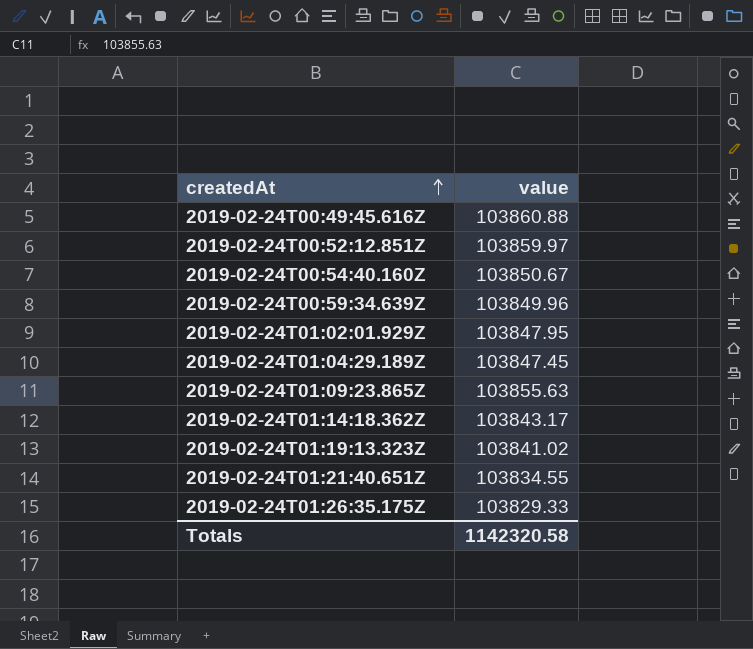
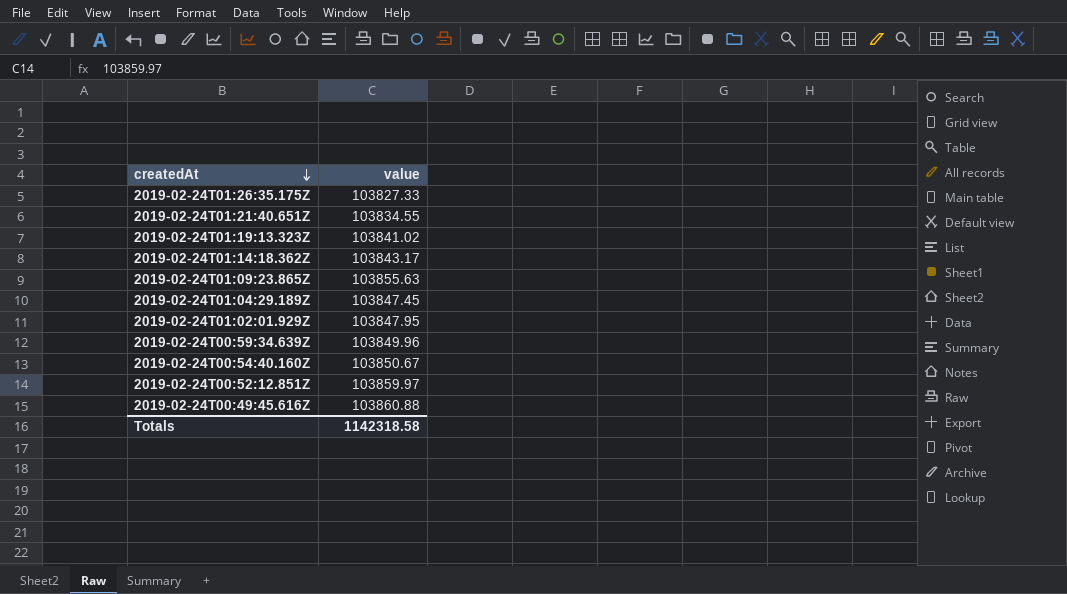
row order: createdAt ascending -> createdAt descending
2019-02-24T01:26:35.175Z | value: 103829.33 -> 103827.33
Totals | value: 1142320.58 -> 1142318.58

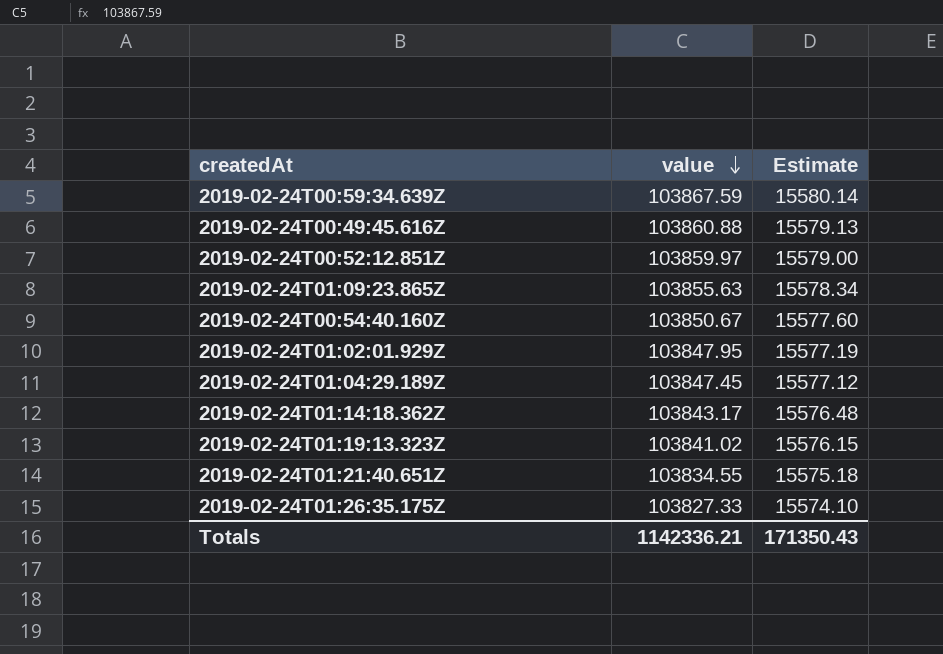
row order: createdAt descending -> value descending
column Estimate | formula: none -> [value] * 0.15
2019-02-24T00:59:34.639Z | value: 103849.96 -> 103867.59
Totals | value: 1142318.58 -> 1142336.21

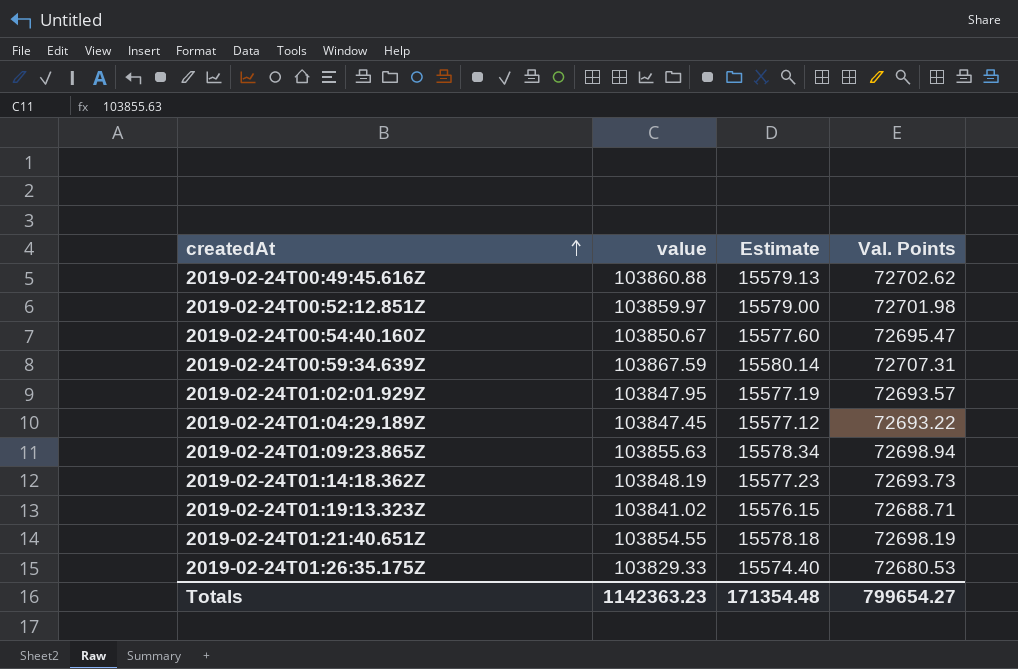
row order: value descending -> createdAt ascending
column Val. Points | formula: none -> [value] * 0.7
2019-02-24T01:14:18.362Z | value: 103843.17 -> 103848.19
2019-02-24T01:14:18.362Z | Estimate: 15576.48 -> 15577.23
2019-02-24T01:21:40.651Z | value: 103834.55 -> 103854.55
2019-02-24T01:21:40.651Z | Estimate: 15575.18 -> 15578.18
2019-02-24T01:26:35.175Z | value: 103827.33 -> 103829.33
2019-02-24T01:26:35.175Z | Estimate: 15574.10 -> 15574.40
Totals | value: 1142336.21 -> 1142363.23
Totals | Estimate: 171350.43 -> 171354.48

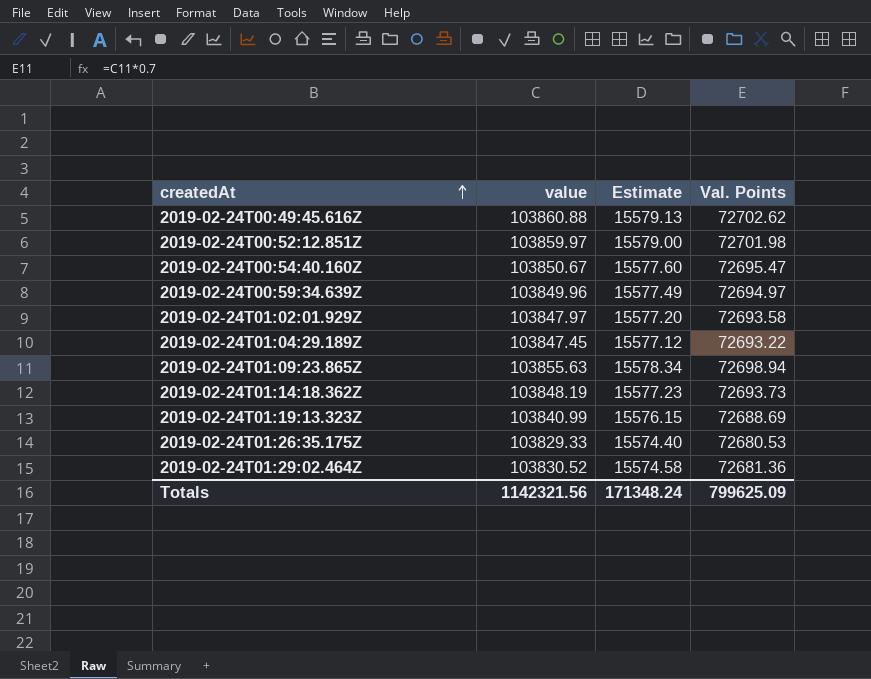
row 2019-02-24T01:21:40.651Z: 103854.55 | 15578.18 | 72698.19 -> none
2019-02-24T00:59:34.639Z | value: 103867.59 -> 103849.96
2019-02-24T00:59:34.639Z | Estimate: 15580.14 -> 15577.49
2019-02-24T00:59:34.639Z | Val. Points: 72707.31 -> 72694.97
2019-02-24T01:02:01.929Z | value: 103847.95 -> 103847.97
2019-02-24T01:02:01.929Z | Estimate: 15577.19 -> 15577.20
2019-02-24T01:02:01.929Z | Val. Points: 72693.57 -> 72693.58
2019-02-24T01:19:13.323Z | value: 103841.02 -> 103840.99
2019-02-24T01:19:13.323Z | Val. Points: 72688.71 -> 72688.69
row 2019-02-24T01:29:02.464Z: none -> 103830.52 | 15574.58 | 72681.36
Totals | value: 1142363.23 -> 1142321.56
Totals | Estimate: 171354.48 -> 171348.24
Totals | Val. Points: 799654.27 -> 799625.09

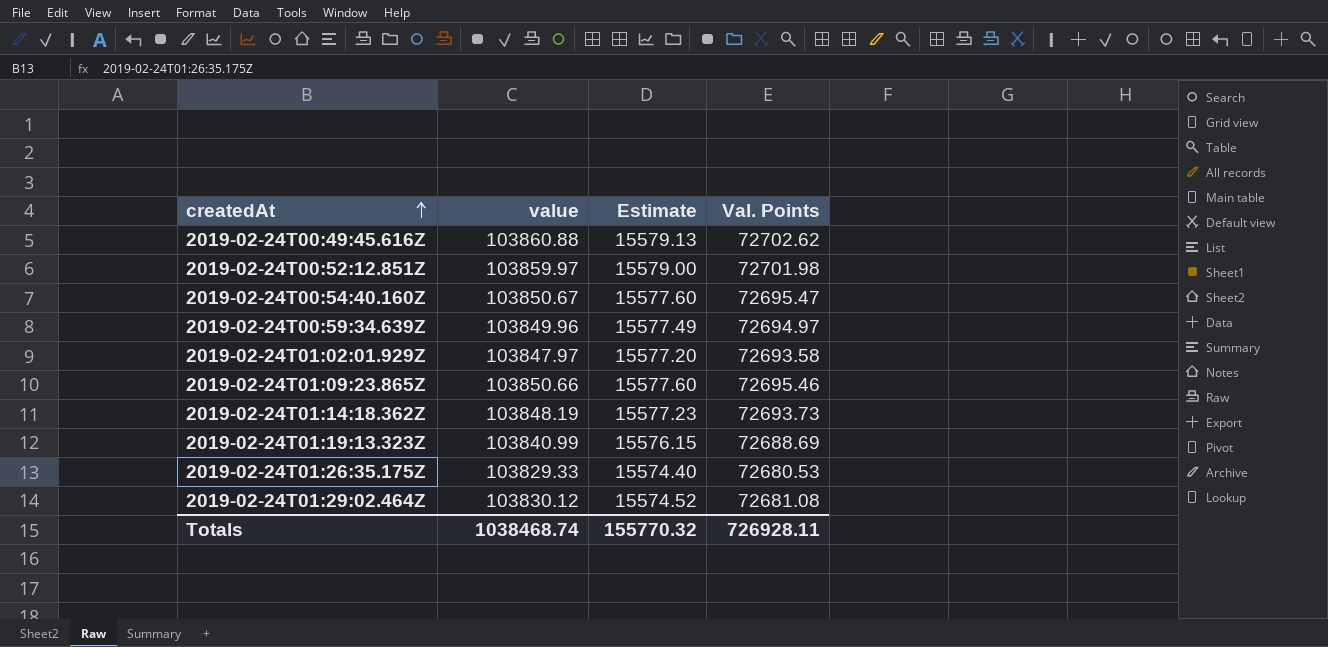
row 2019-02-24T01:04:29.189Z: 103847.45 | 15577.12 | 72693.22 -> none
2019-02-24T01:09:23.865Z | value: 103855.63 -> 103850.66
2019-02-24T01:09:23.865Z | Estimate: 15578.34 -> 15577.60
2019-02-24T01:09:23.865Z | Val. Points: 72698.94 -> 72695.46
2019-02-24T01:29:02.464Z | value: 103830.52 -> 103830.12
2019-02-24T01:29:02.464Z | Estimate: 15574.58 -> 15574.52
2019-02-24T01:29:02.464Z | Val. Points: 72681.36 -> 72681.08
Totals | value: 1142321.56 -> 1038468.74
Totals | Estimate: 171348.24 -> 155770.32
Totals | Val. Points: 799625.09 -> 726928.11

